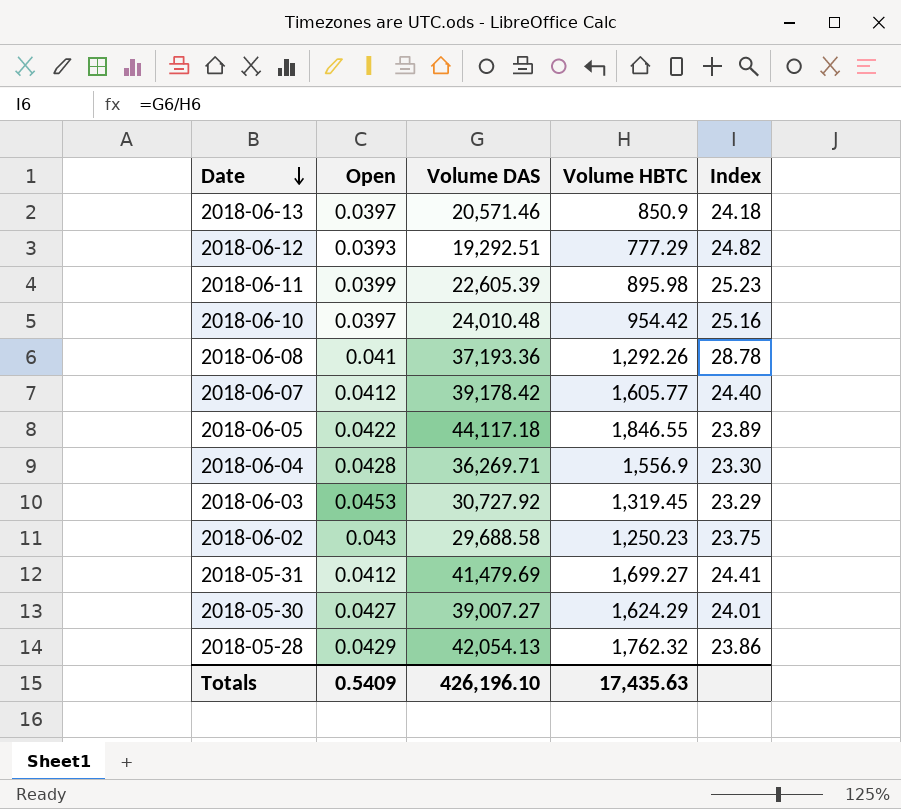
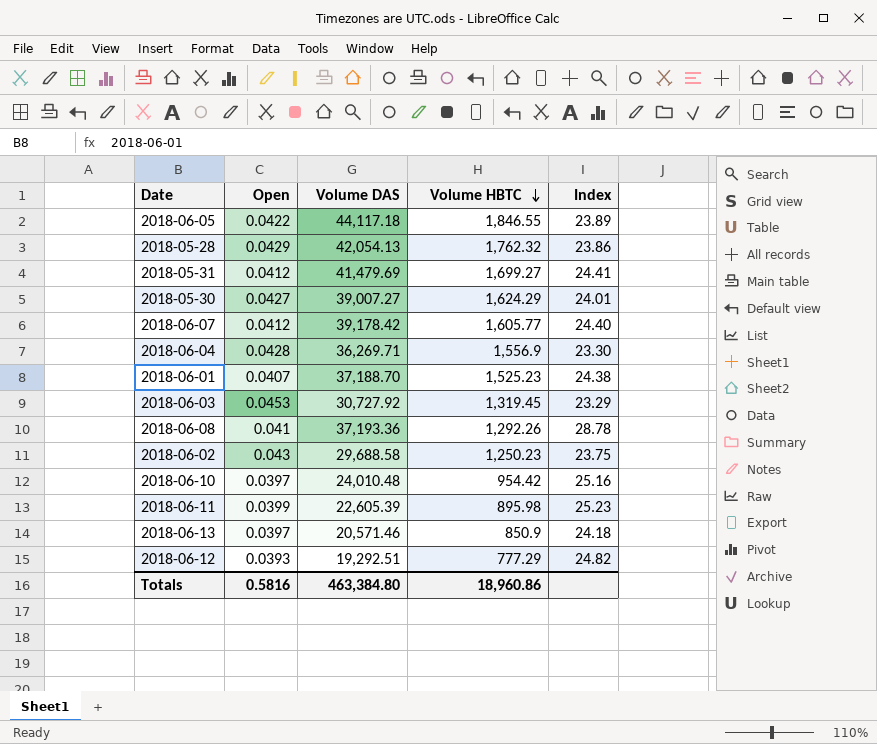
row order: Date descending -> Volume HBTC descending
row 2018-06-01: none -> 0.0407 | 37,188.70 | 1,525.23 | 24.38
Totals | Open: 0.5409 -> 0.5816
Totals | Volume DAS: 426,196.10 -> 463,384.80
Totals | Volume HBTC: 17,435.63 -> 18,960.86

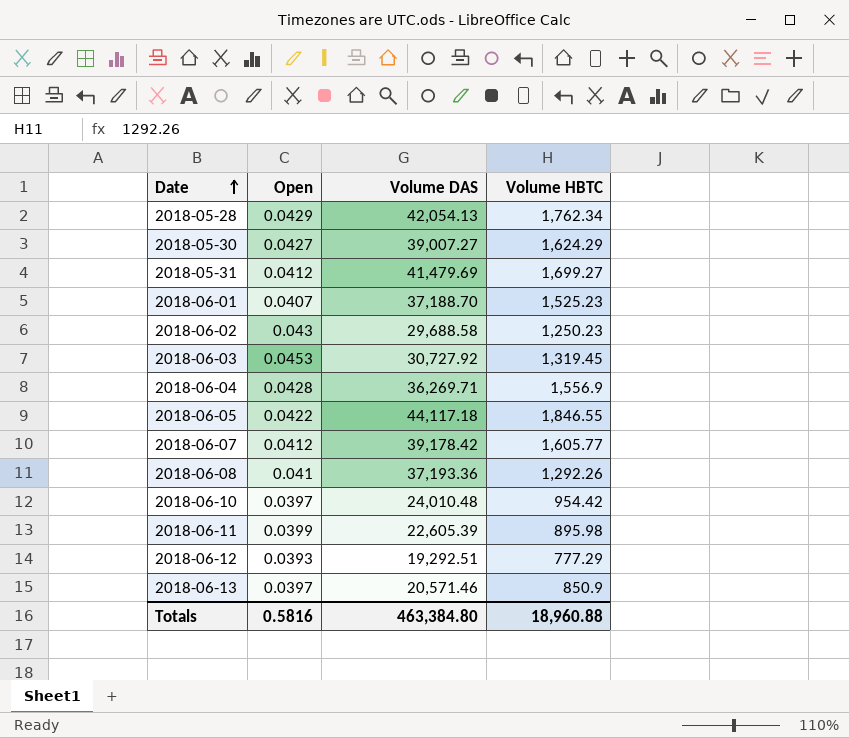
row order: Volume HBTC descending -> Date ascending
column Index | formula: [Volume DAS] / [Volume HBTC] -> none
2018-05-28 | Volume HBTC: 1,762.32 -> 1,762.34
Totals | Volume HBTC: 18,960.86 -> 18,960.88

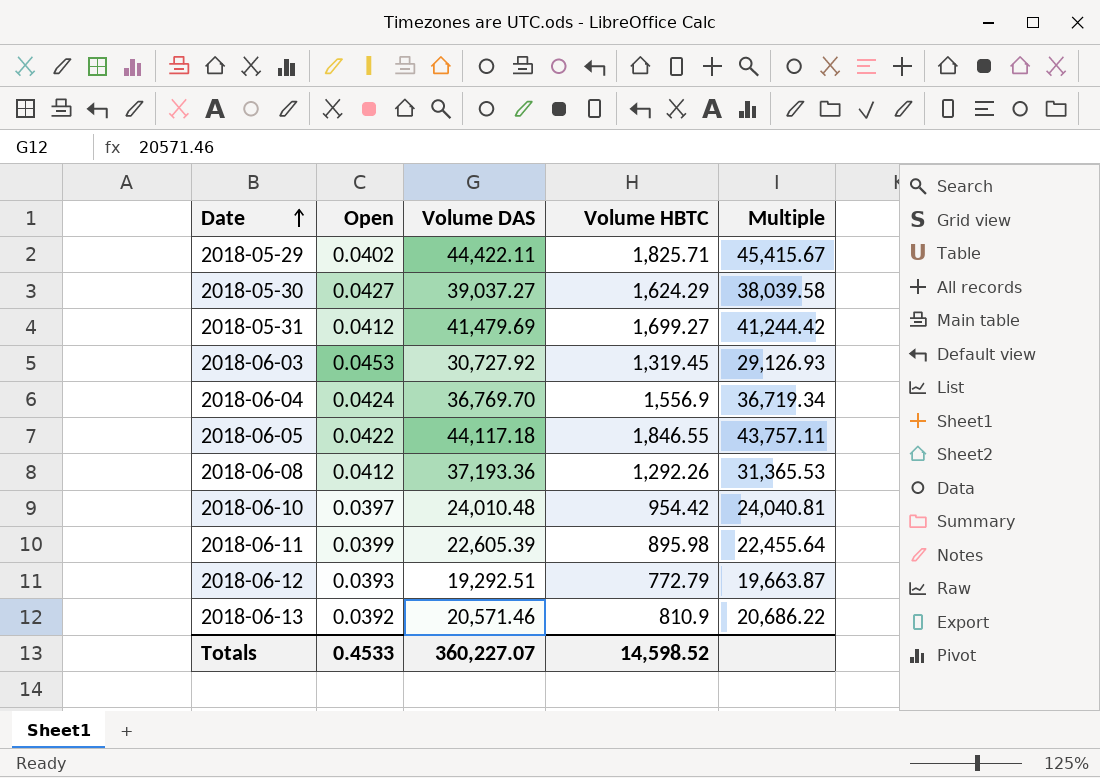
column Multiple | formula: none -> [Volume HBTC] / [Open]
row 2018-05-28: 0.0429 | 42,054.13 | 1,762.34 -> none
row 2018-06-01: 0.0407 | 37,188.70 | 1,525.23 -> none
row 2018-06-02: 0.043 | 29,688.58 | 1,250.23 -> none
row 2018-06-07: 0.0412 | 39,178.42 | 1,605.77 -> none
row 2018-05-29: none -> 0.0402 | 44,422.11 | 1,825.71 | 45,415.67
2018-05-30 | Volume DAS: 39,007.27 -> 39,037.27
2018-06-04 | Open: 0.0428 -> 0.0424
2018-06-04 | Volume DAS: 36,269.71 -> 36,769.70
2018-06-08 | Open: 0.041 -> 0.0412
2018-06-12 | Volume HBTC: 777.29 -> 772.79
2018-06-13 | Open: 0.0397 -> 0.0392
2018-06-13 | Volume HBTC: 850.9 -> 810.9
Totals | Open: 0.5816 -> 0.4533
Totals | Volume DAS: 463,384.80 -> 360,227.07
Totals | Volume HBTC: 18,960.88 -> 14,598.52

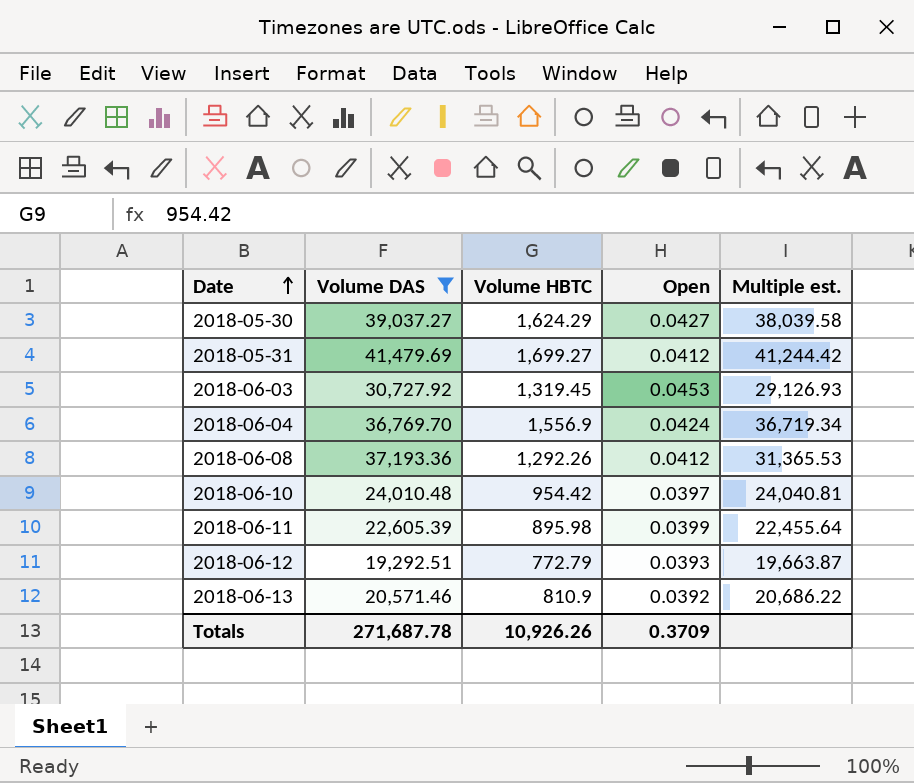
filter: none -> Volume DAS <= 41,479.69
column Open | position: 2 -> 4
column name: Multiple -> Multiple est.
Totals | Volume DAS: 360,227.07 -> 271,687.78
Totals | Volume HBTC: 14,598.52 -> 10,926.26
Totals | Open: 0.4533 -> 0.3709

